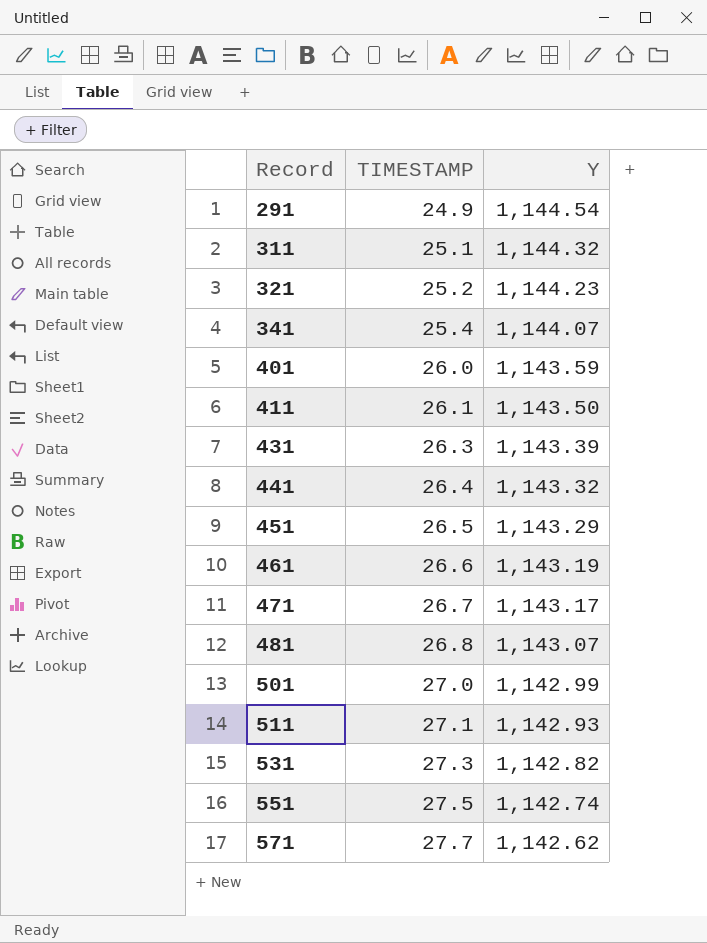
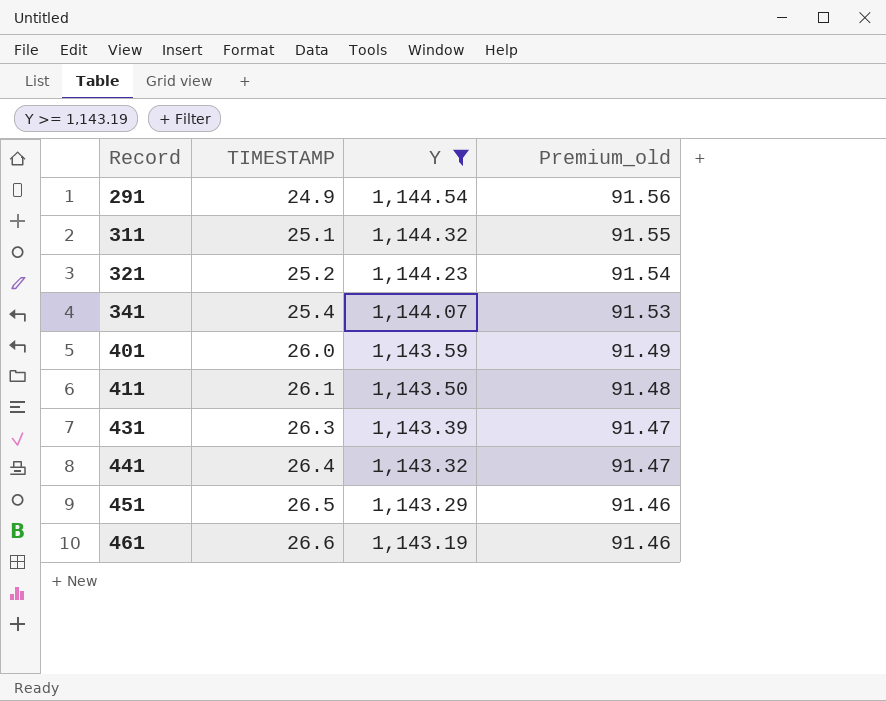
filter: none -> Y >= 1,143.19
column Premium_old | formula: none -> [Y] * 0.08

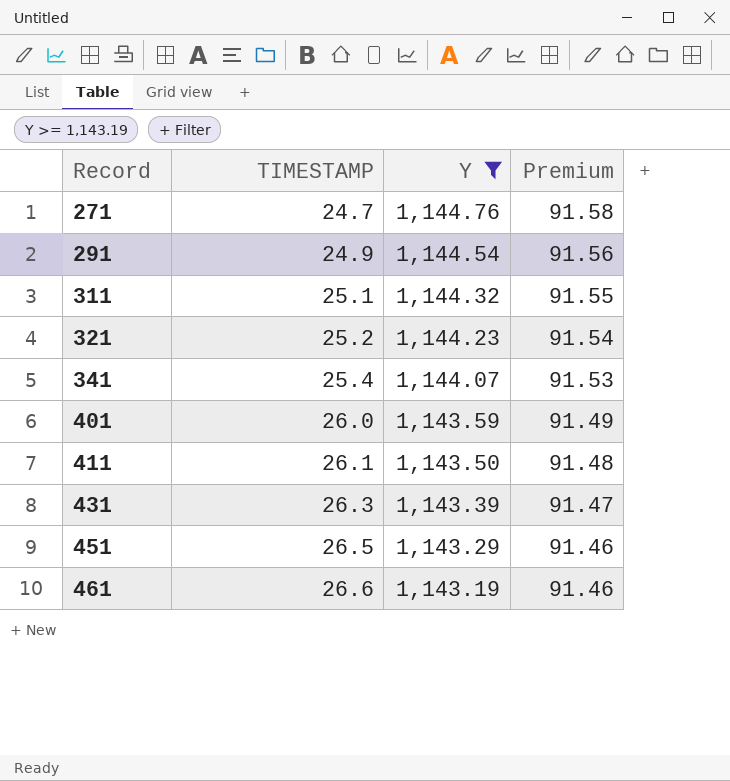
column name: Premium_old -> Premium
row 441: 26.4 | 1,143.32 | 91.47 -> none
row 271: none -> 24.7 | 1,144.76 | 91.58

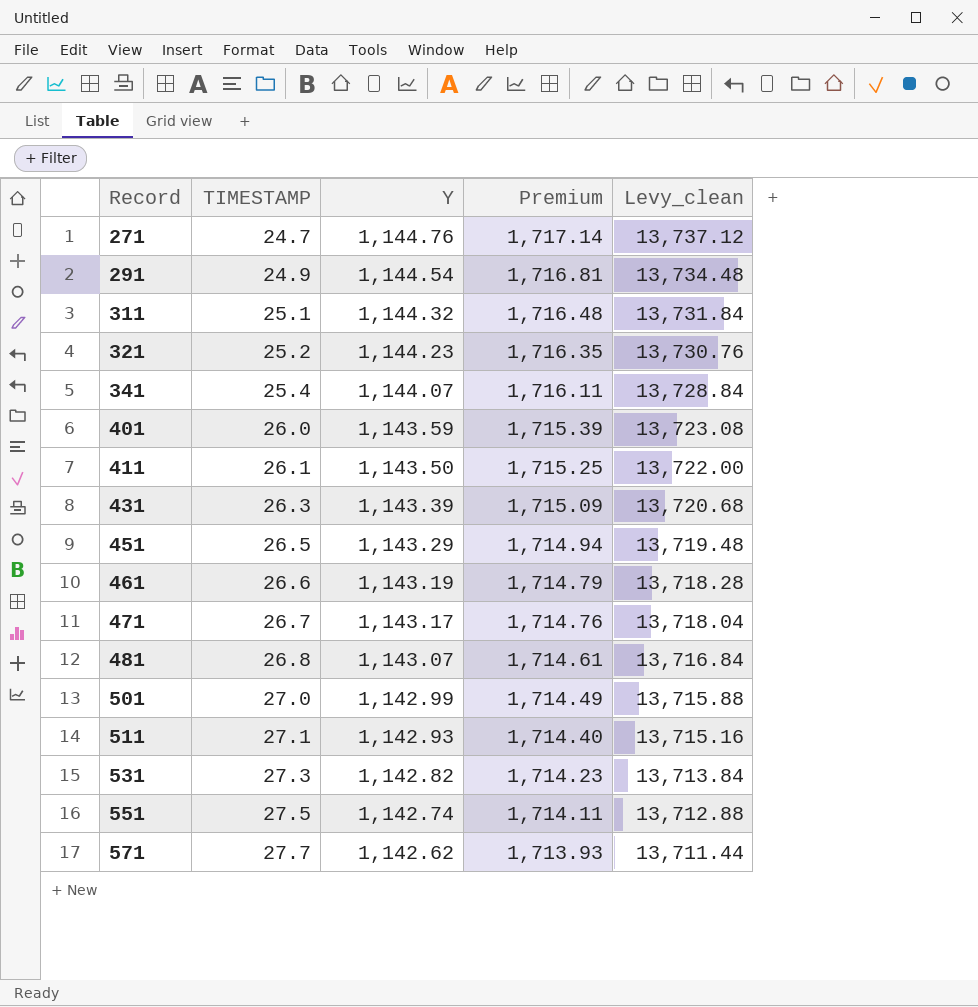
filter: Y >= 1,143.19 -> none
column Premium | formula: [Y] * 0.08 -> [Y] * 1.5
column Levy_clean | formula: none -> [Y] * 12

